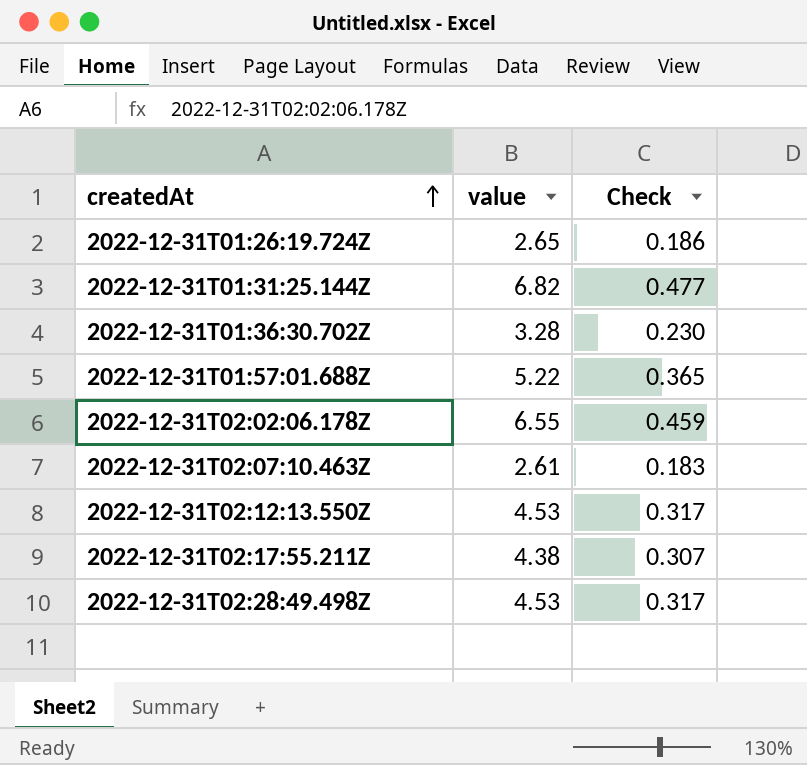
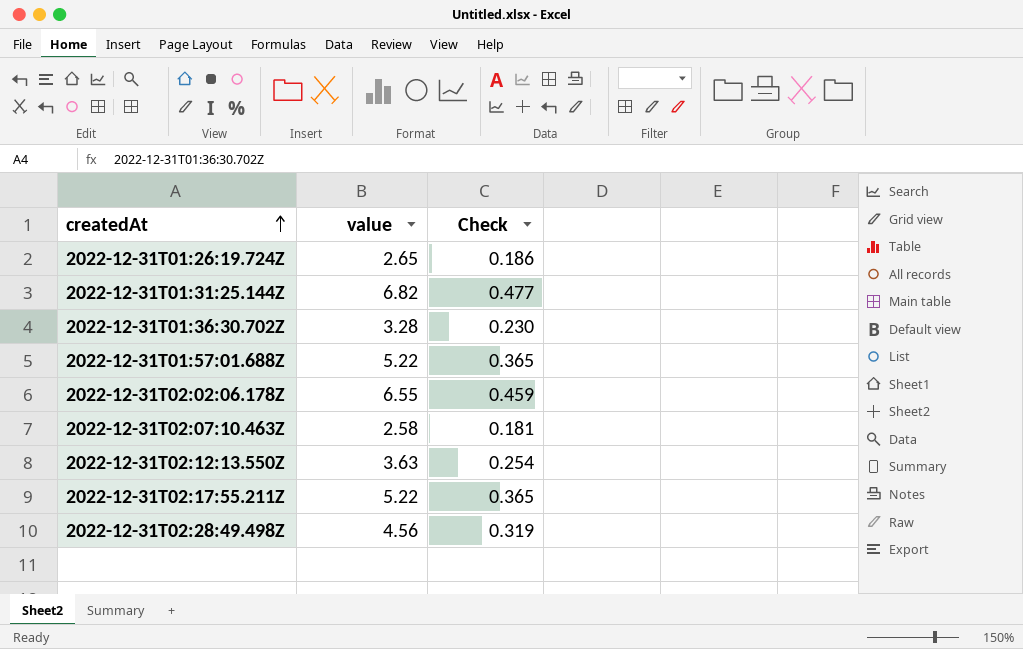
2022-12-31T02:07:10.463Z | value: 2.61 -> 2.58
2022-12-31T02:07:10.463Z | Check: 0.183 -> 0.181
2022-12-31T02:12:13.550Z | value: 4.53 -> 3.63
2022-12-31T02:12:13.550Z | Check: 0.317 -> 0.254
2022-12-31T02:17:55.211Z | value: 4.38 -> 5.22
2022-12-31T02:17:55.211Z | Check: 0.307 -> 0.365
2022-12-31T02:28:49.498Z | value: 4.53 -> 4.56
2022-12-31T02:28:49.498Z | Check: 0.317 -> 0.319

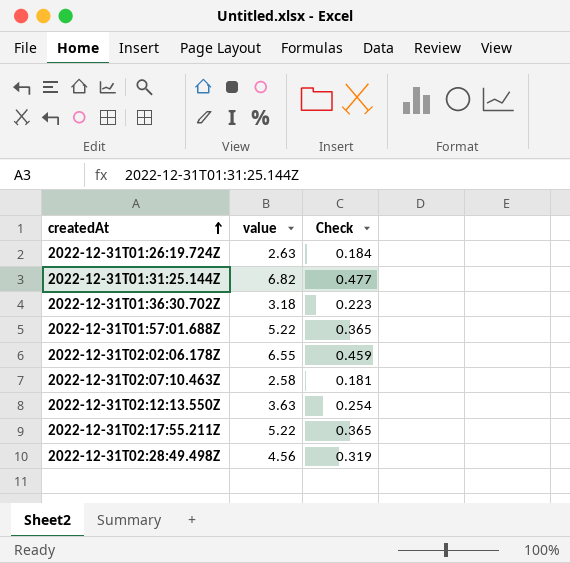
2022-12-31T01:26:19.724Z | value: 2.65 -> 2.63
2022-12-31T01:26:19.724Z | Check: 0.186 -> 0.184
2022-12-31T01:36:30.702Z | value: 3.28 -> 3.18
2022-12-31T01:36:30.702Z | Check: 0.230 -> 0.223

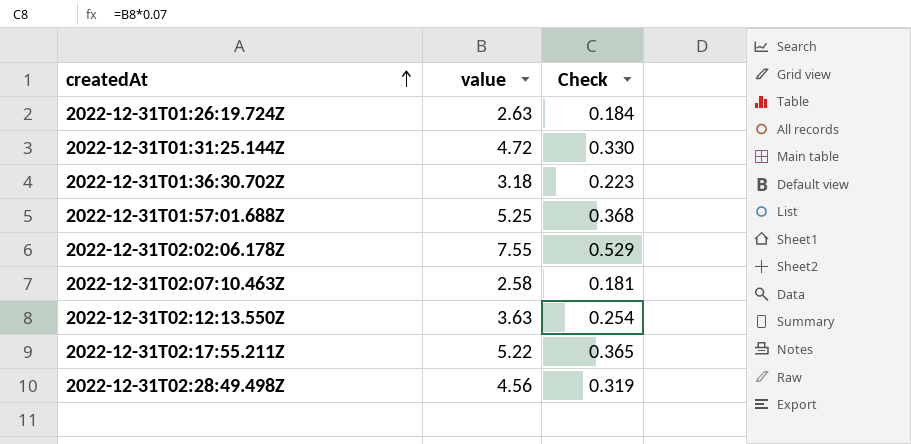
2022-12-31T01:31:25.144Z | value: 6.82 -> 4.72
2022-12-31T01:31:25.144Z | Check: 0.477 -> 0.330
2022-12-31T01:57:01.688Z | value: 5.22 -> 5.25
2022-12-31T01:57:01.688Z | Check: 0.365 -> 0.368
2022-12-31T02:02:06.178Z | value: 6.55 -> 7.55
2022-12-31T02:02:06.178Z | Check: 0.459 -> 0.529

